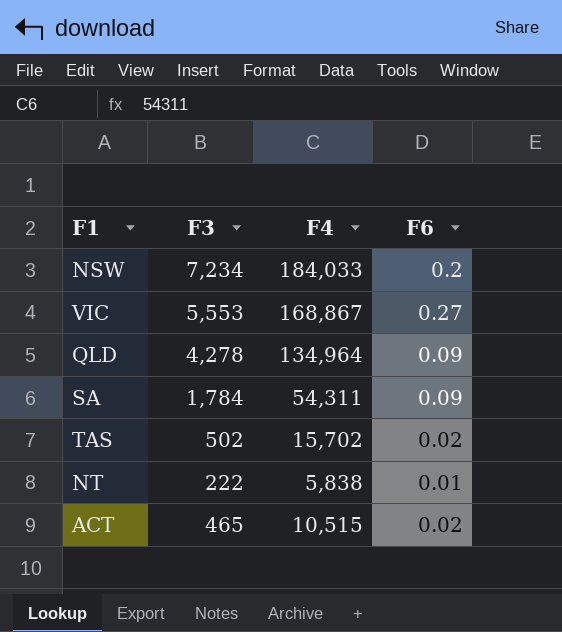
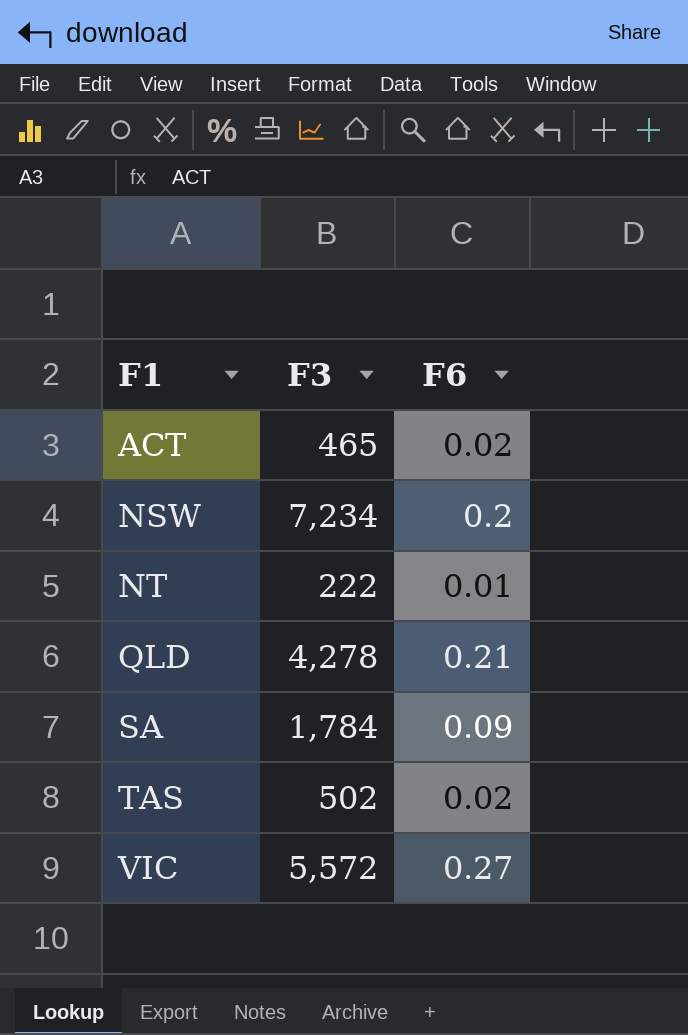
row order: none -> F1 ascending
column F4 | position: 3 -> none
QLD | F6: 0.09 -> 0.21
VIC | F3: 5,553 -> 5,572

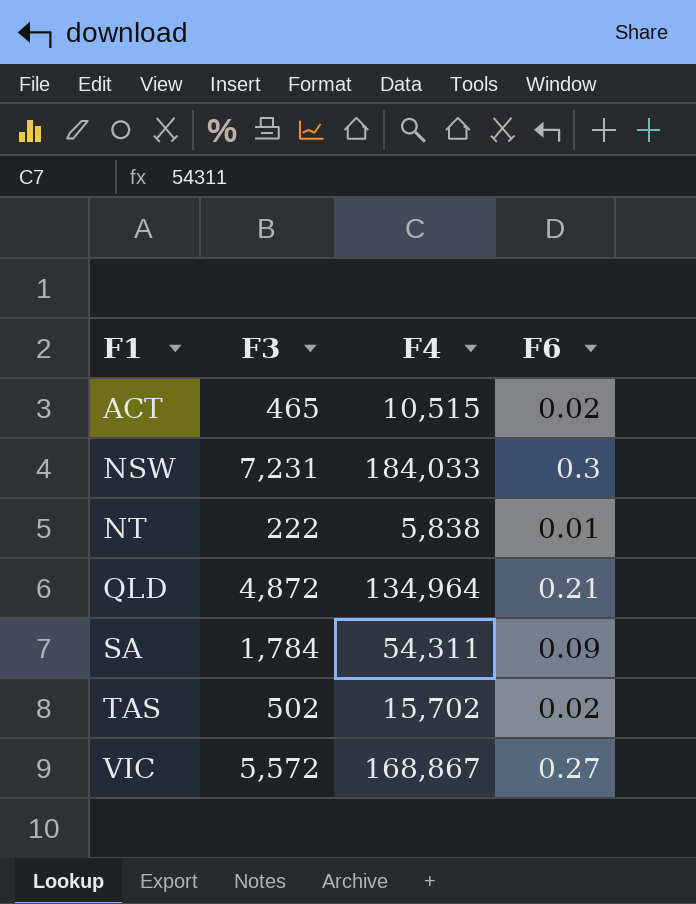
column F4 | position: none -> 3
NSW | F3: 7,234 -> 7,231
NSW | F6: 0.2 -> 0.3
QLD | F3: 4,278 -> 4,872

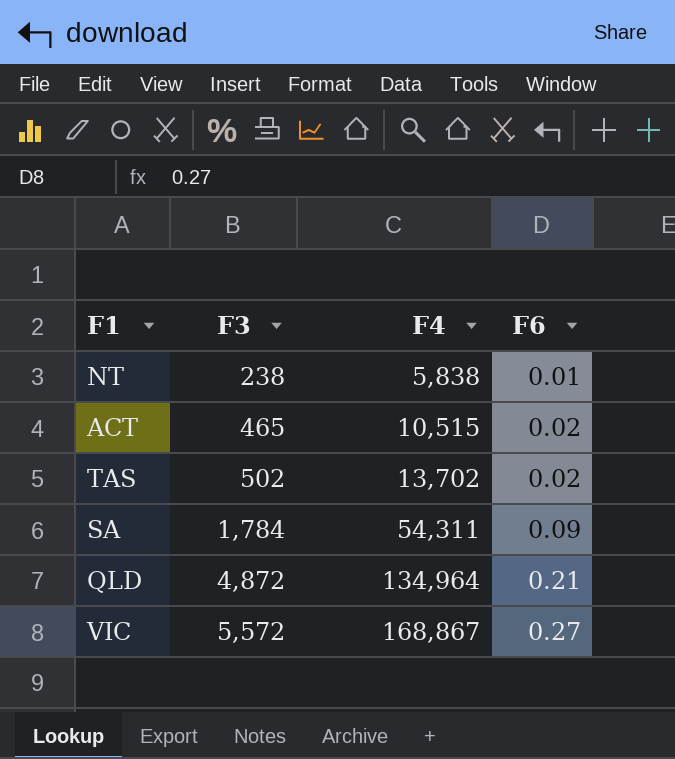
row order: F1 ascending -> F3 ascending
row NSW: 7,231 | 184,033 | 0.3 -> none
NT | F3: 222 -> 238
TAS | F4: 15,702 -> 13,702

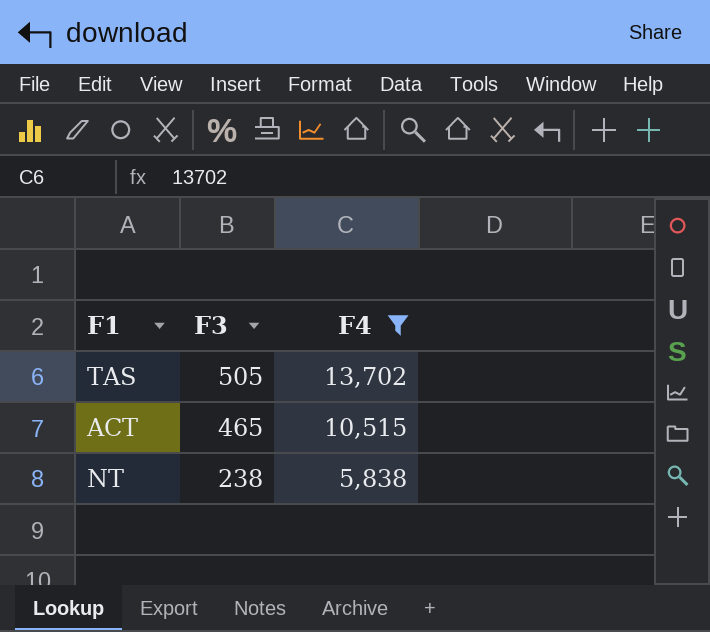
filter: none -> F4 <= 13,702
row order: F3 ascending -> F3 descending
column F6 | position: 4 -> none
TAS | F3: 502 -> 505

